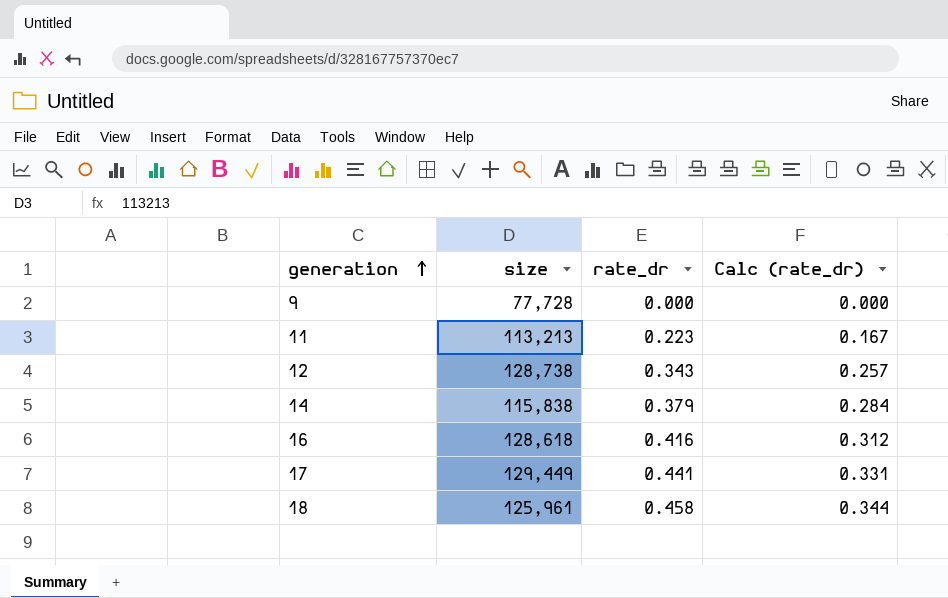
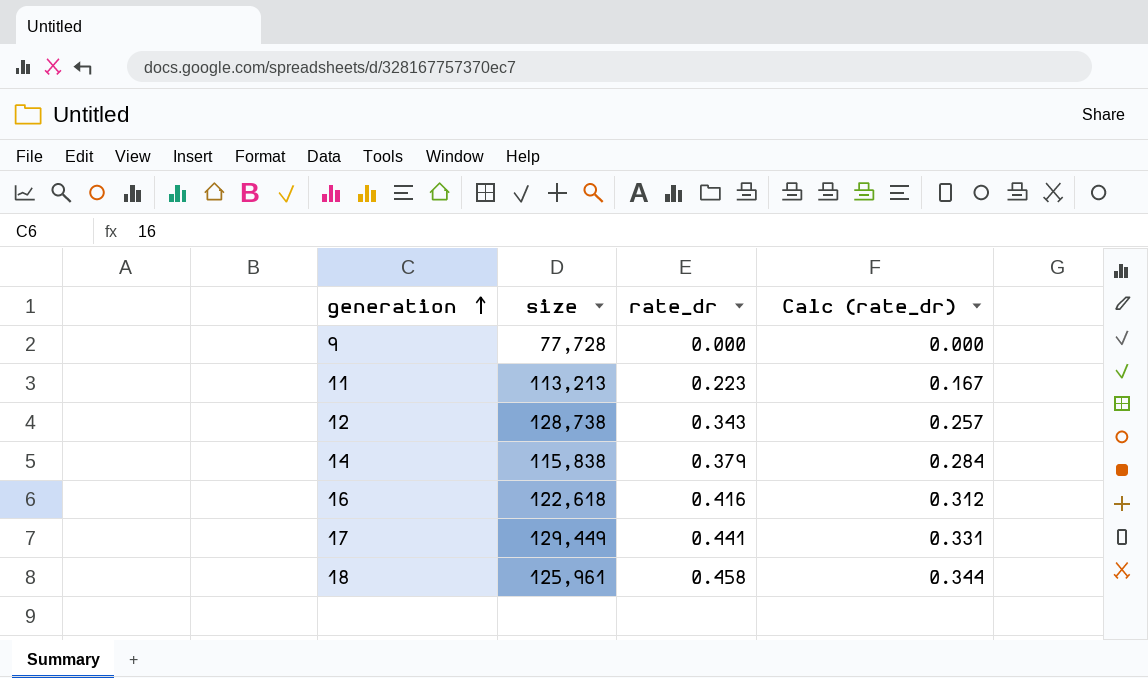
16 | size: 128,618 -> 122,618

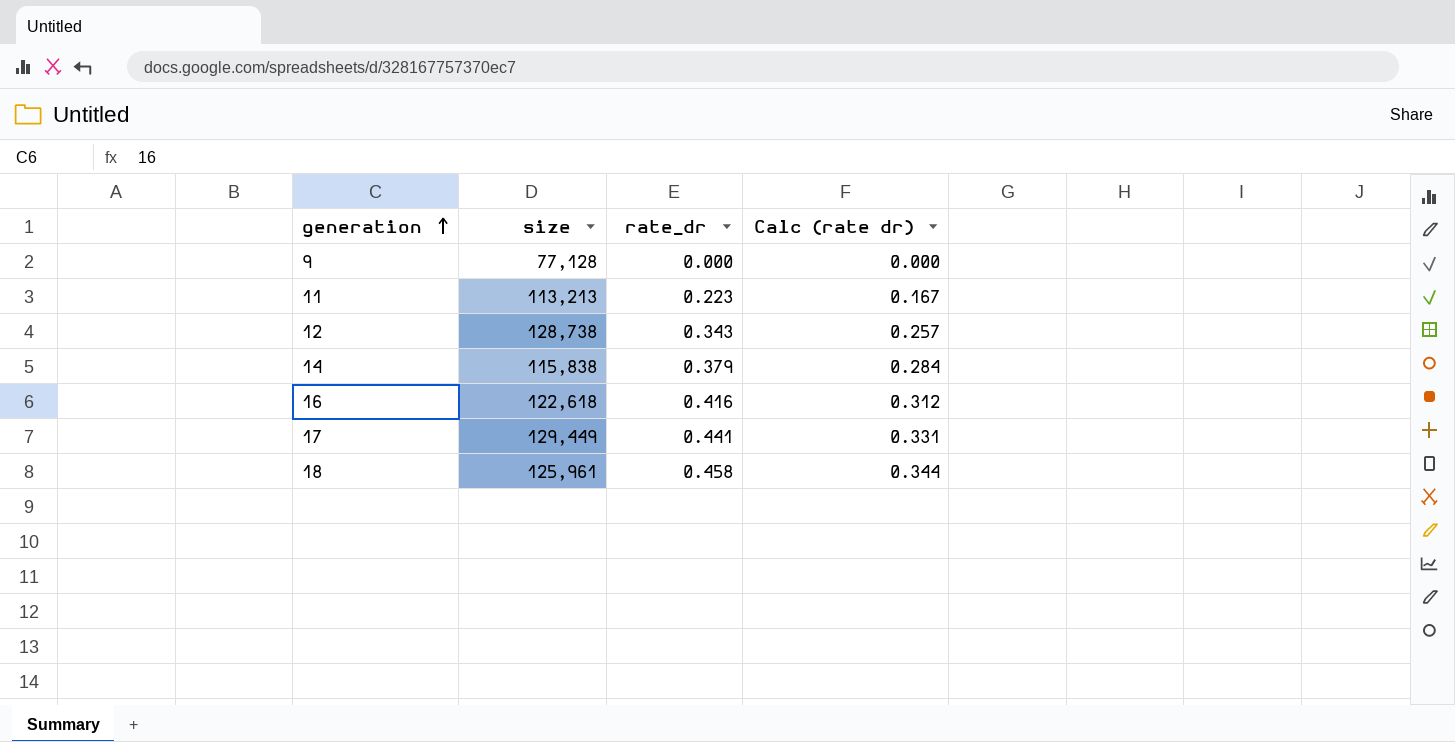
column name: Calc (rate_dr) -> Calc (rate dr)
9 | size: 77,728 -> 77,128

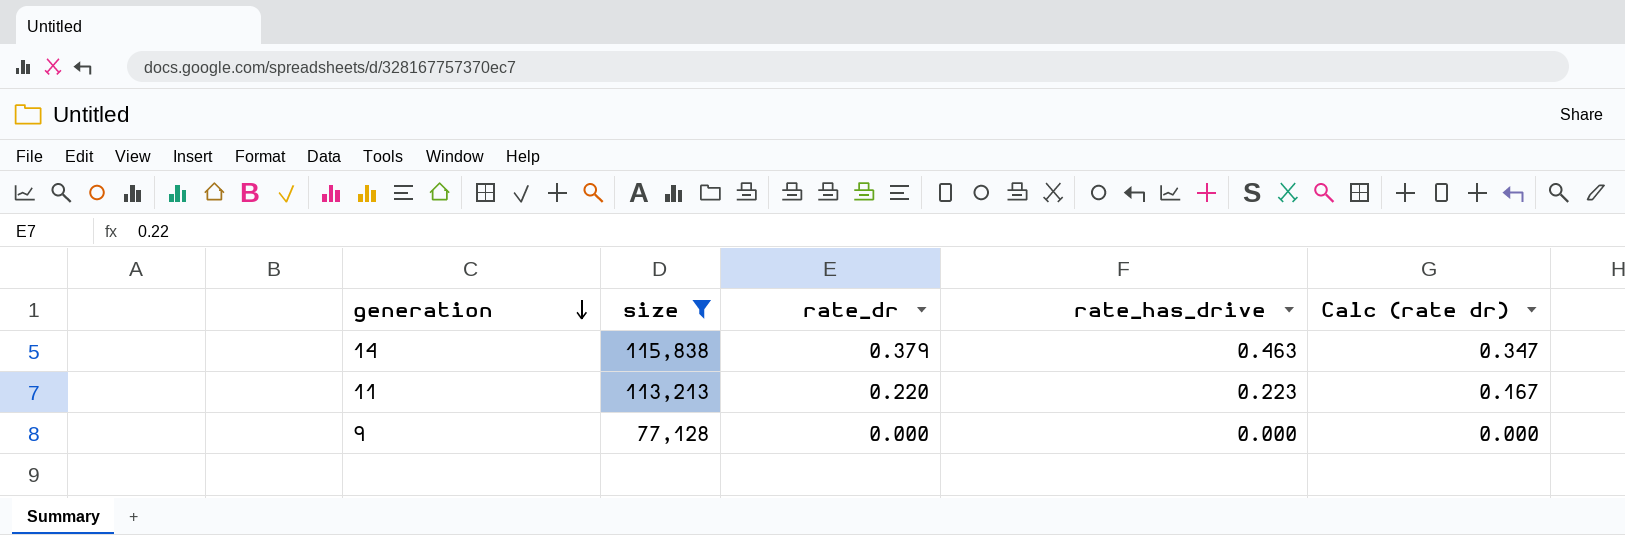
filter: none -> size <= 115,838
row order: generation ascending -> generation descending
column rate_has_drive | position: none -> 4
column Calc (rate dr) | formula: [rate_dr] * 0.75 -> [rate_has_drive] * 0.75
11 | rate_dr: 0.223 -> 0.220

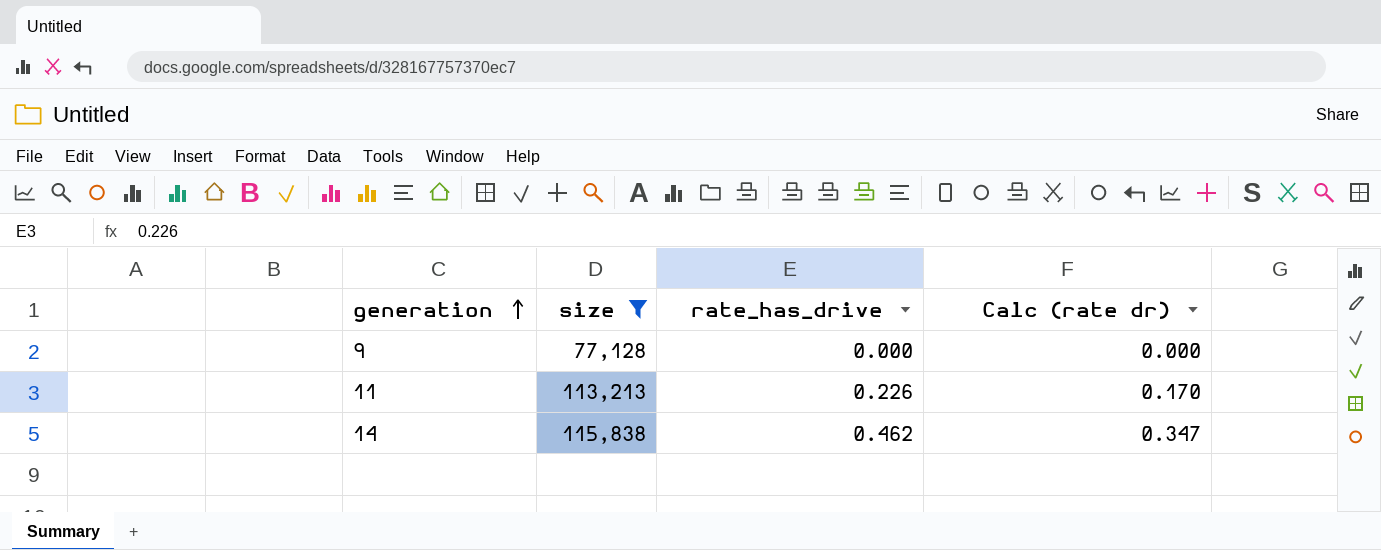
row order: generation descending -> generation ascending
column rate_dr | position: 3 -> none
11 | rate_has_drive: 0.223 -> 0.226
11 | Calc (rate dr): 0.167 -> 0.170
14 | rate_has_drive: 0.463 -> 0.462

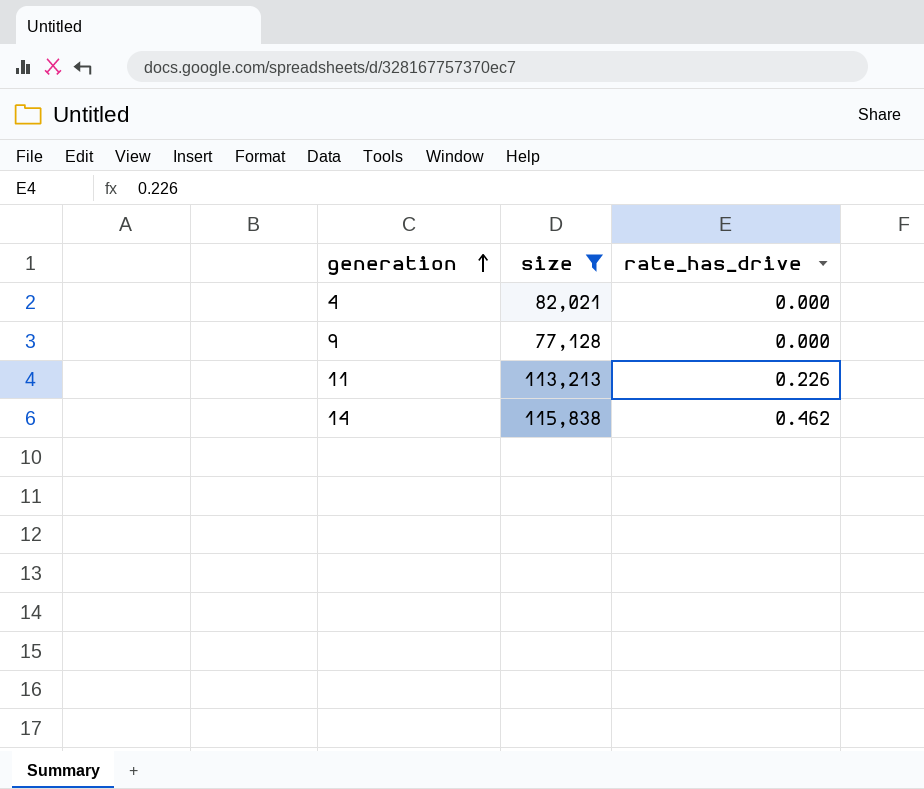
column Calc (rate dr) | formula: [rate_has_drive] * 0.75 -> none
row 4: none -> 82,021 | 0.000

